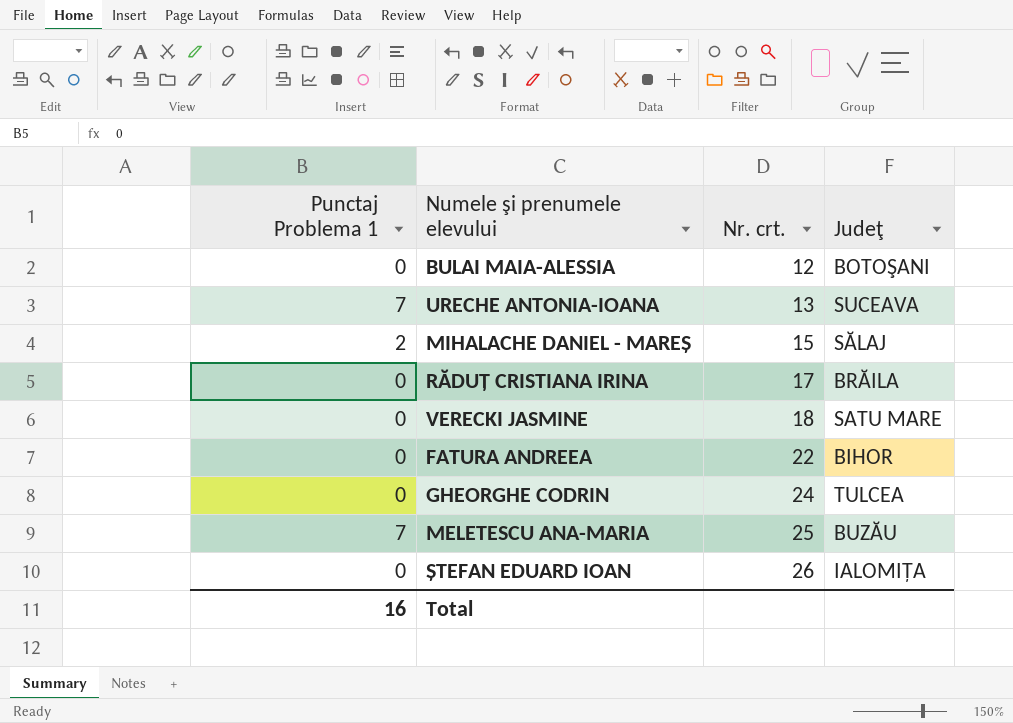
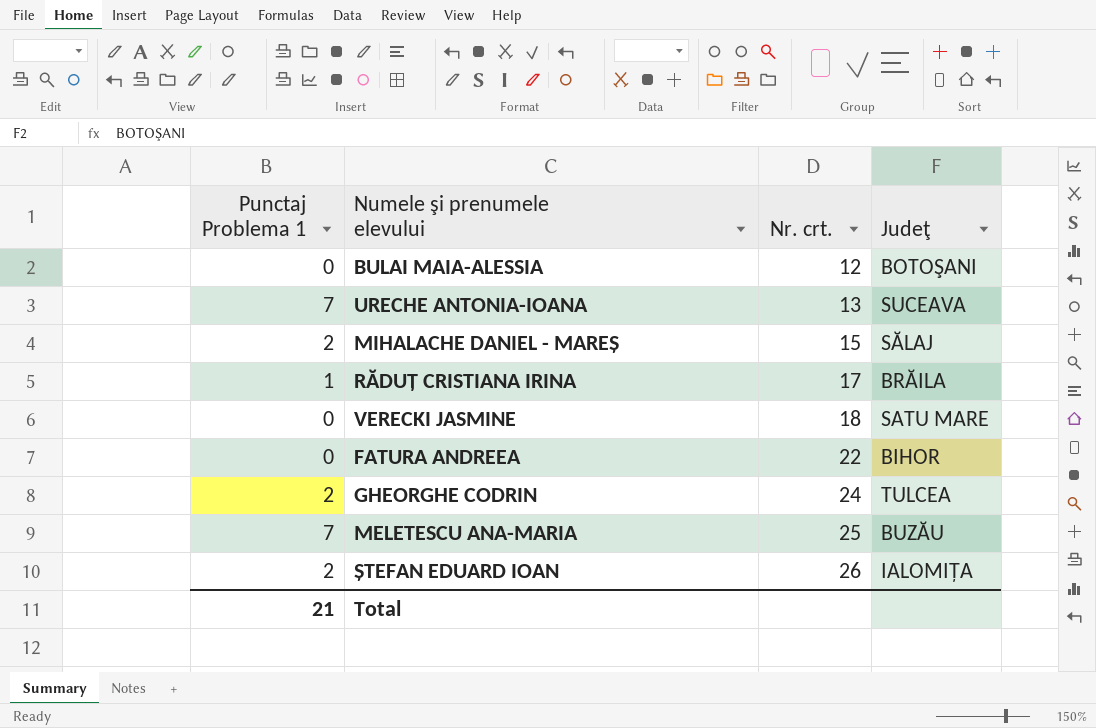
RĂDUȚ CRISTIANA IRINA | Punctaj Problema 1: 0 -> 1
GHEORGHE CODRIN | Punctaj Problema 1: 0 -> 2
ȘTEFAN EDUARD IOAN | Punctaj Problema 1: 0 -> 2
Total | Punctaj Problema 1: 16 -> 21

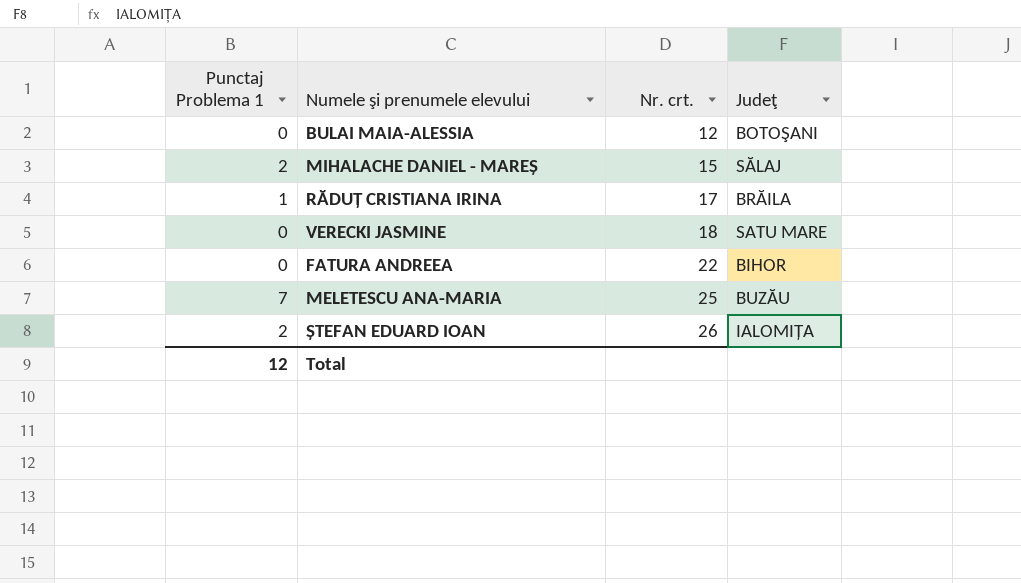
row URECHE ANTONIA-IOANA: 7 | 13 | SUCEAVA -> none
row GHEORGHE CODRIN: 2 | 24 | TULCEA -> none
Total | Punctaj Problema 1: 21 -> 12

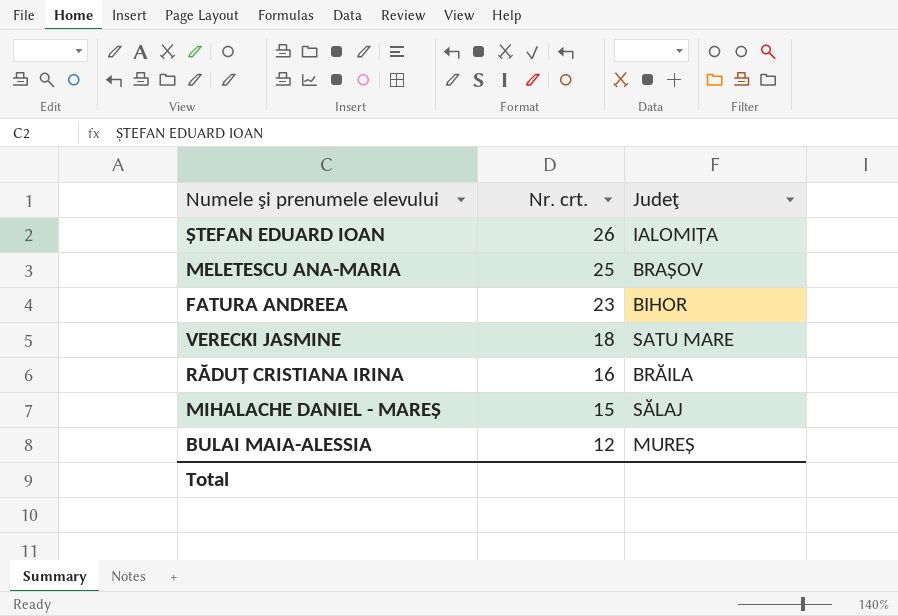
row order: Nr. crt. ascending -> Nr. crt. descending
column Punctaj Problema 1 | position: 1 -> none
MELETESCU ANA-MARIA | Judeţ: BUZĂU -> BRAȘOV
FATURA ANDREEA | Nr. crt.: 22 -> 23
RĂDUȚ CRISTIANA IRINA | Nr. crt.: 17 -> 16
BULAI MAIA-ALESSIA | Judeţ: BOTOŞANI -> MUREȘ

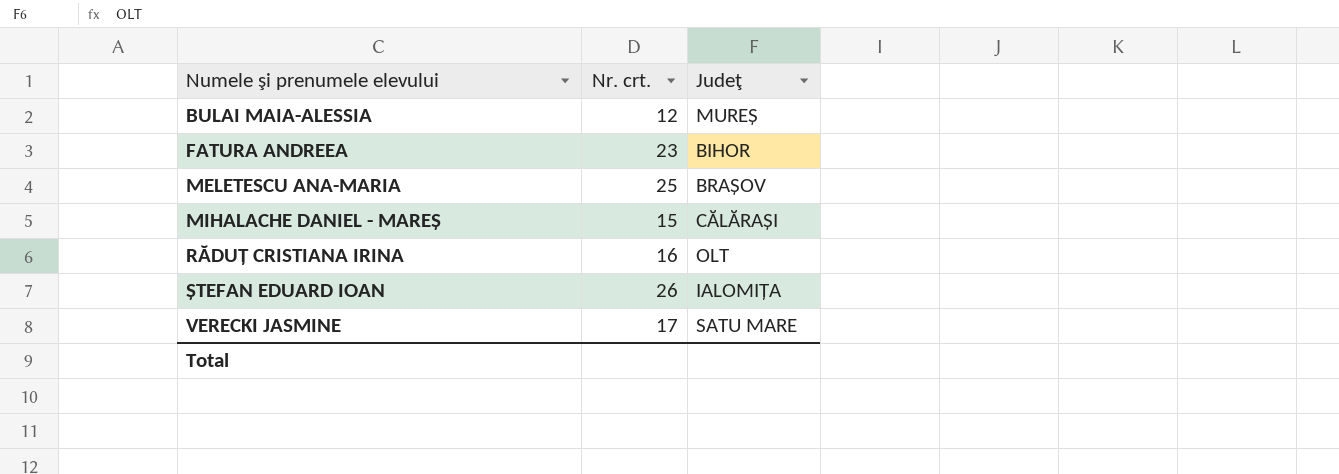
row order: Nr. crt. descending -> Numele şi prenumele elevului ascending
MIHALACHE DANIEL - MAREȘ | Judeţ: SĂLAJ -> CĂLĂRAȘI
RĂDUȚ CRISTIANA IRINA | Judeţ: BRĂILA -> OLT
VERECKI JASMINE | Nr. crt.: 18 -> 17

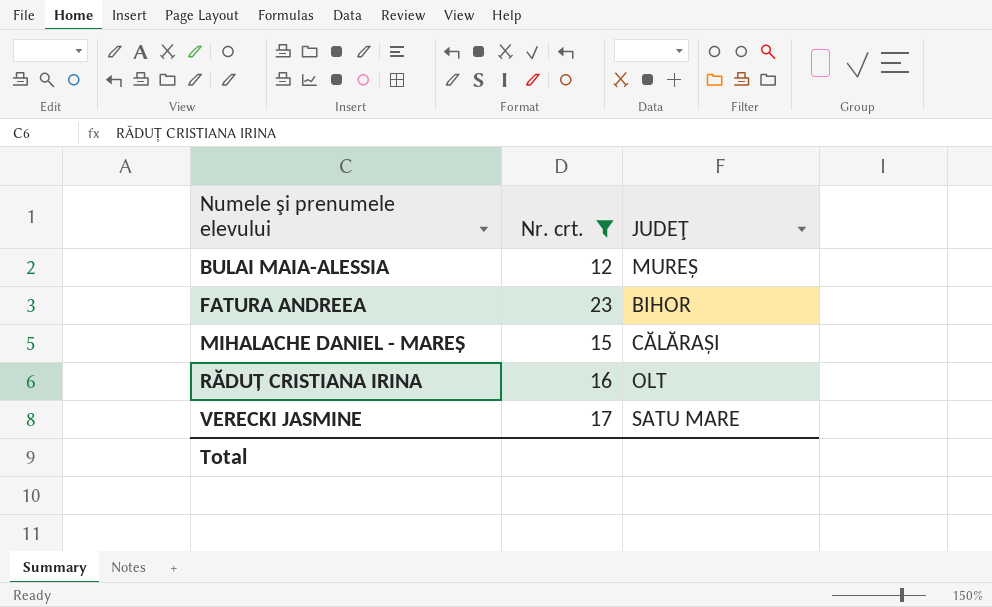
filter: none -> Nr. crt. <= 23
column name: Judeţ -> JUDEŢ

